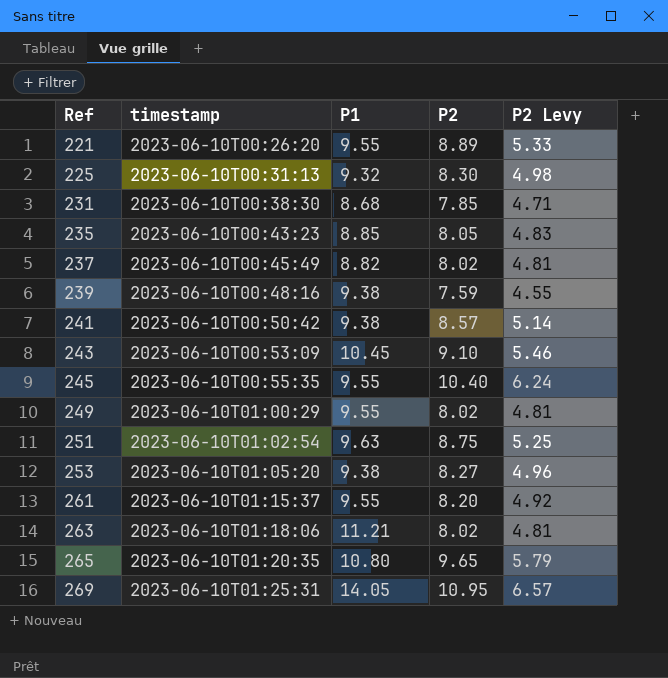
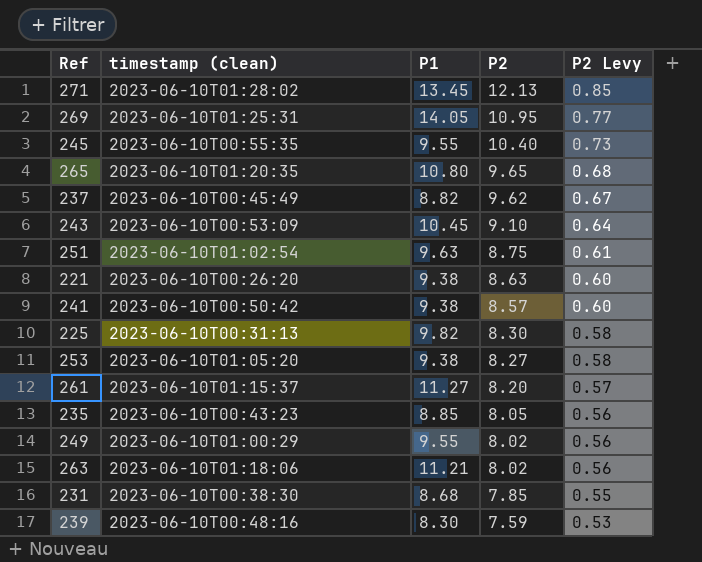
row order: Ref ascending -> P2 descending
column name: timestamp -> timestamp (clean)
column P2 Levy | formula: [P2] * 0.6 -> [P2] * 0.07
row 271: none -> 2023-06-10T01:28:02 | 13.45 | 12.13 | 0.85
237 | P2: 8.02 -> 9.62
221 | P1: 9.55 -> 9.38
221 | P2: 8.89 -> 8.63
225 | P1: 9.32 -> 9.82
261 | P1: 9.55 -> 11.27
239 | P1: 9.38 -> 8.30

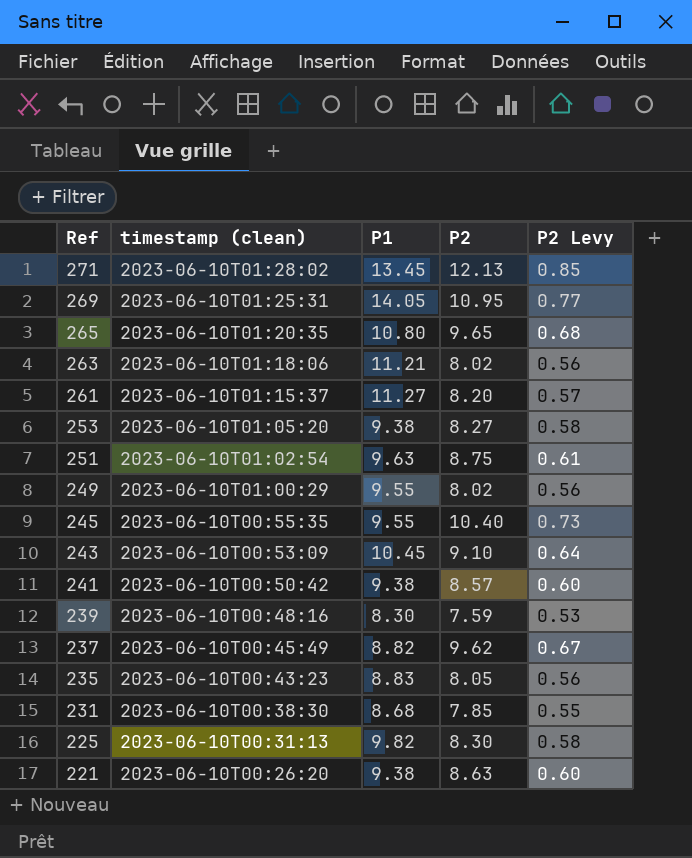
row order: P2 descending -> Ref descending
235 | P1: 8.85 -> 8.83

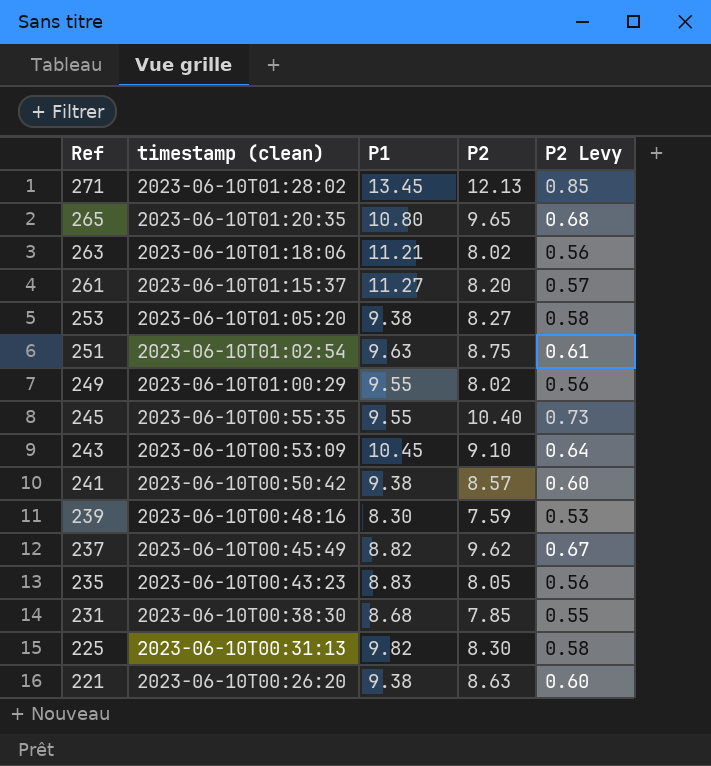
row 269: 2023-06-10T01:25:31 | 14.05 | 10.95 | 0.77 -> none

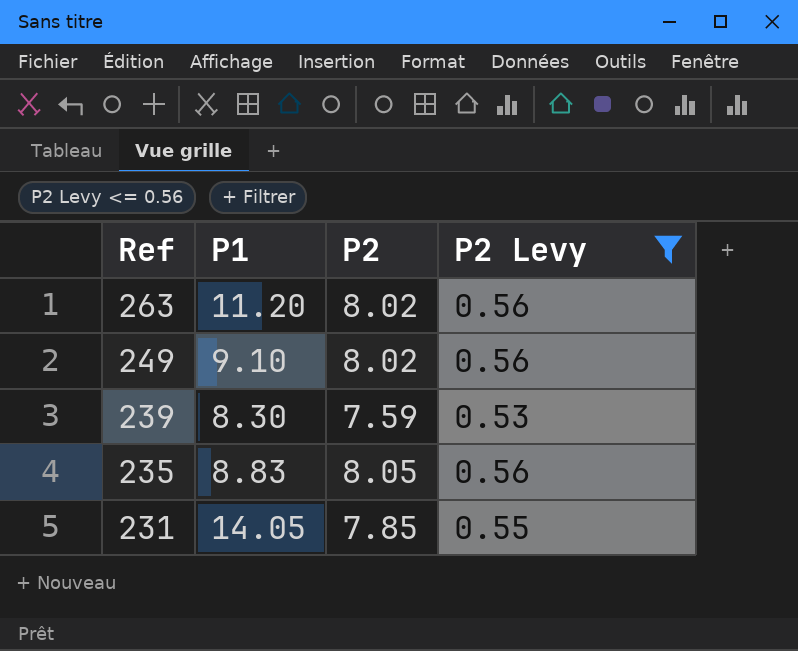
filter: none -> P2 Levy <= 0.56
column timestamp (clean) | position: 2 -> none
263 | P1: 11.21 -> 11.20
249 | P1: 9.55 -> 9.10
231 | P1: 8.68 -> 14.05

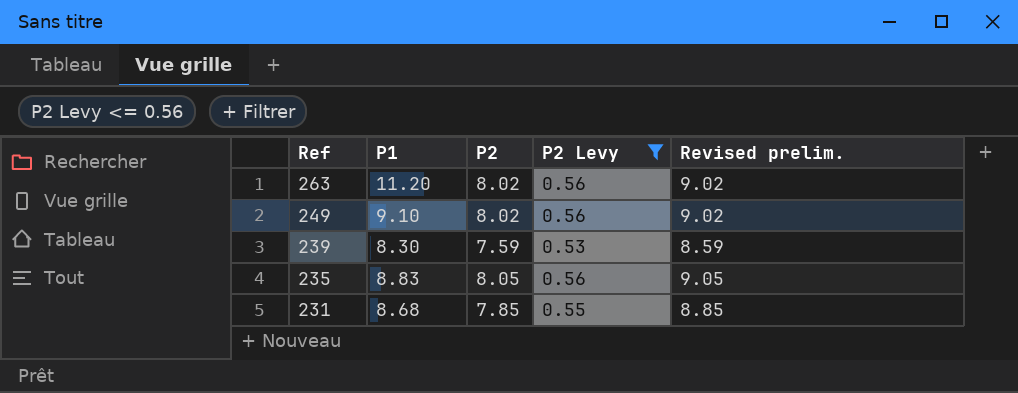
column Revised prelim. | formula: none -> [P2] + 1
231 | P1: 14.05 -> 8.68

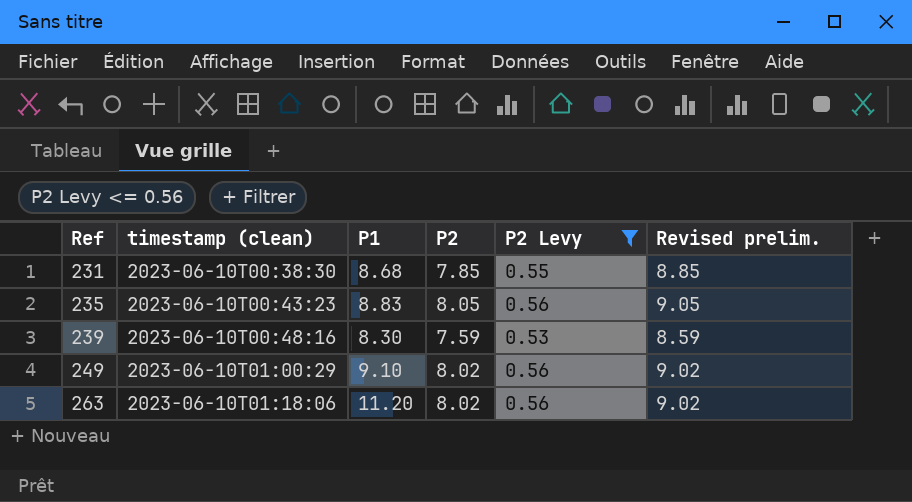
row order: Ref descending -> Ref ascending
column timestamp (clean) | position: none -> 2

